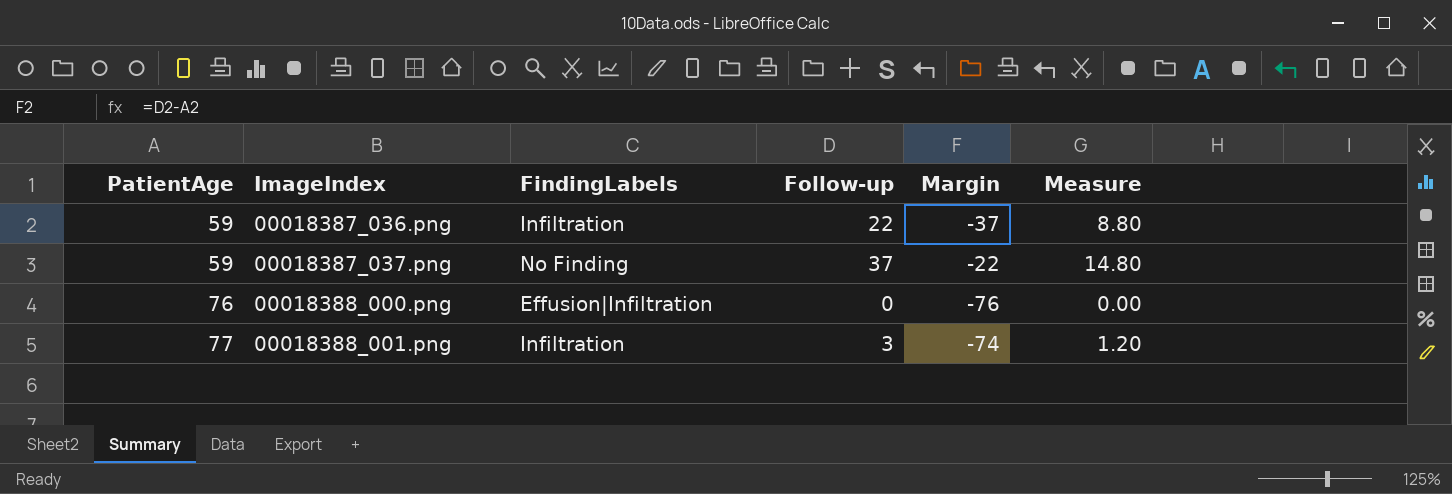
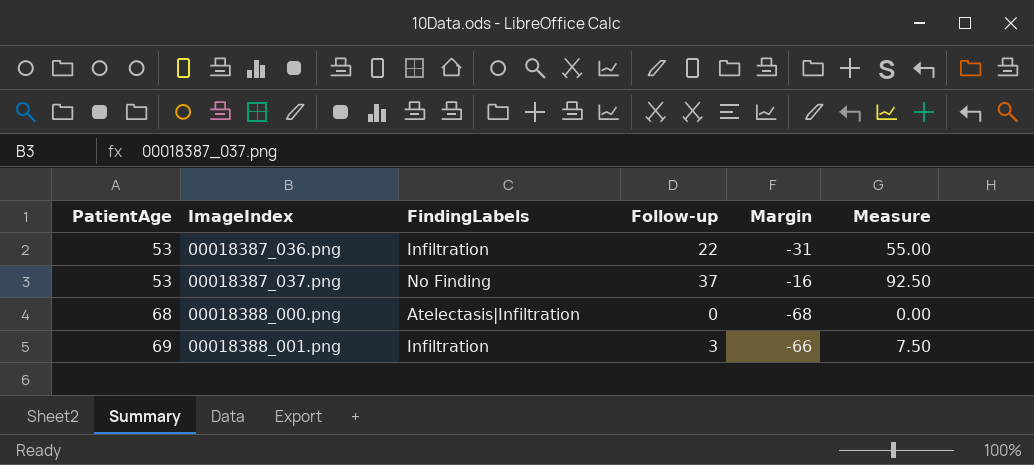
column Measure | formula: [Follow-up] * 0.4 -> [Follow-up] * 2.5
00018387_036.png | PatientAge: 59 -> 53
00018387_036.png | Margin: -37 -> -31
00018387_037.png | PatientAge: 59 -> 53
00018387_037.png | Margin: -22 -> -16
00018388_000.png | PatientAge: 76 -> 68
00018388_000.png | FindingLabels: Effusion|Infiltration -> Atelectasis|Infiltration
00018388_000.png | Margin: -76 -> -68
00018388_001.png | PatientAge: 77 -> 69
00018388_001.png | Margin: -74 -> -66

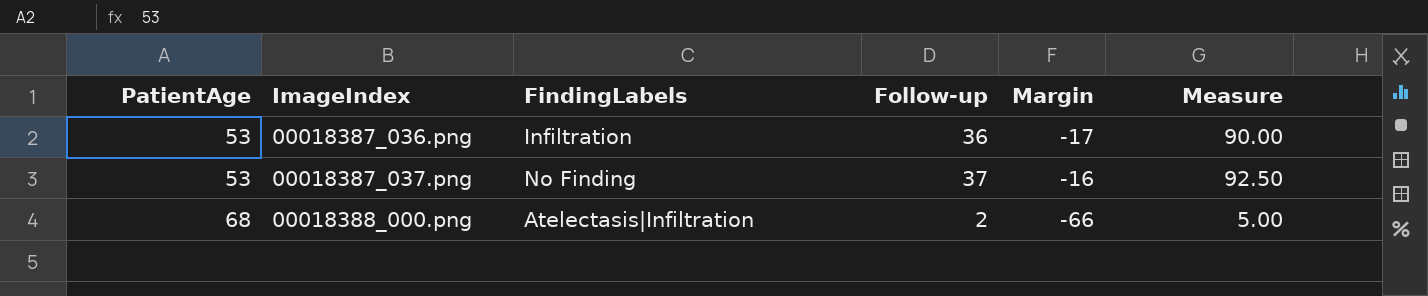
row 00018388_001.png: 69 | Infiltration | 3 | -66 | 7.50 -> none
00018387_036.png | Follow-up: 22 -> 36
00018387_036.png | Margin: -31 -> -17
00018387_036.png | Measure: 55.00 -> 90.00
00018388_000.png | Follow-up: 0 -> 2
00018388_000.png | Margin: -68 -> -66
00018388_000.png | Measure: 0.00 -> 5.00

